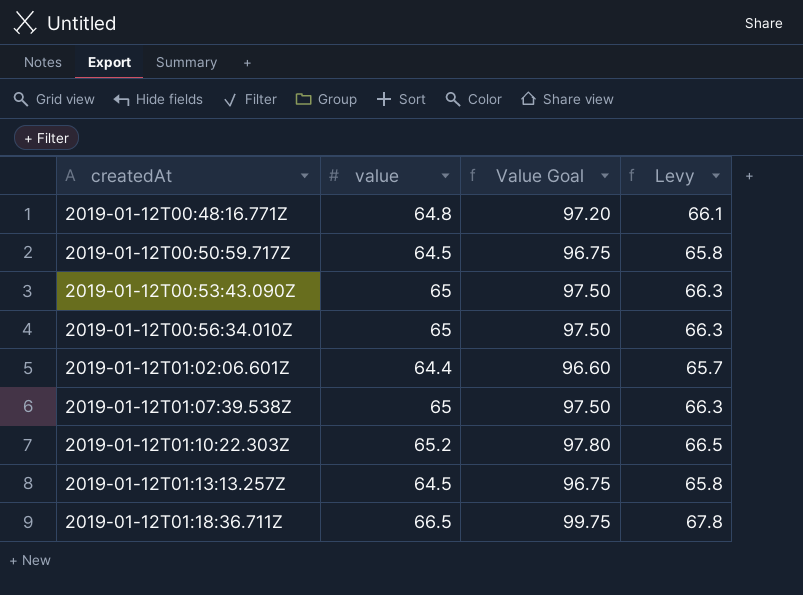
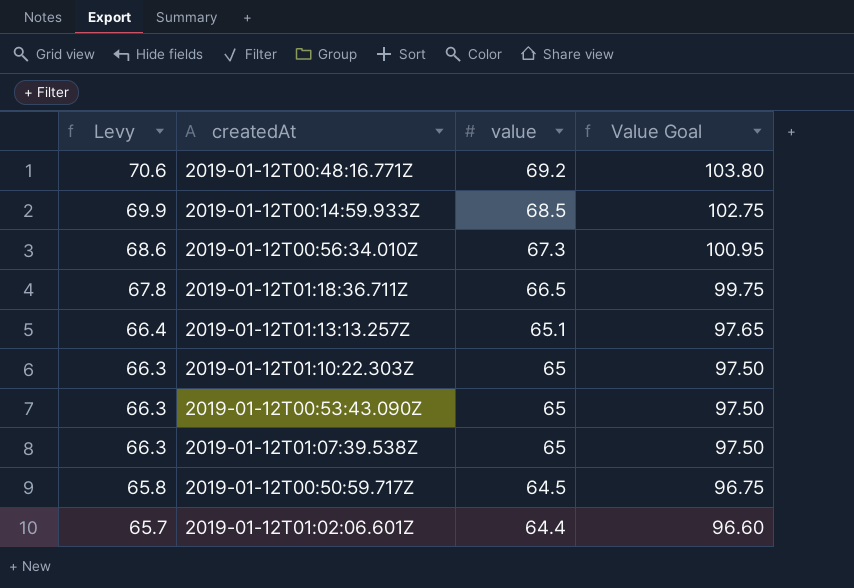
row order: createdAt ascending -> Levy descending
column Levy | position: 4 -> 1
2019-01-12T00:48:16.771Z | Levy: 66.1 -> 70.6
2019-01-12T00:48:16.771Z | value: 64.8 -> 69.2
2019-01-12T00:48:16.771Z | Value Goal: 97.20 -> 103.80
row 2019-01-12T00:14:59.933Z: none -> 69.9 | 68.5 | 102.75
2019-01-12T00:56:34.010Z | Levy: 66.3 -> 68.6
2019-01-12T00:56:34.010Z | value: 65 -> 67.3
2019-01-12T00:56:34.010Z | Value Goal: 97.50 -> 100.95
2019-01-12T01:13:13.257Z | Levy: 65.8 -> 66.4
2019-01-12T01:13:13.257Z | value: 64.5 -> 65.1
2019-01-12T01:13:13.257Z | Value Goal: 96.75 -> 97.65
2019-01-12T01:10:22.303Z | Levy: 66.5 -> 66.3
2019-01-12T01:10:22.303Z | value: 65.2 -> 65
2019-01-12T01:10:22.303Z | Value Goal: 97.80 -> 97.50

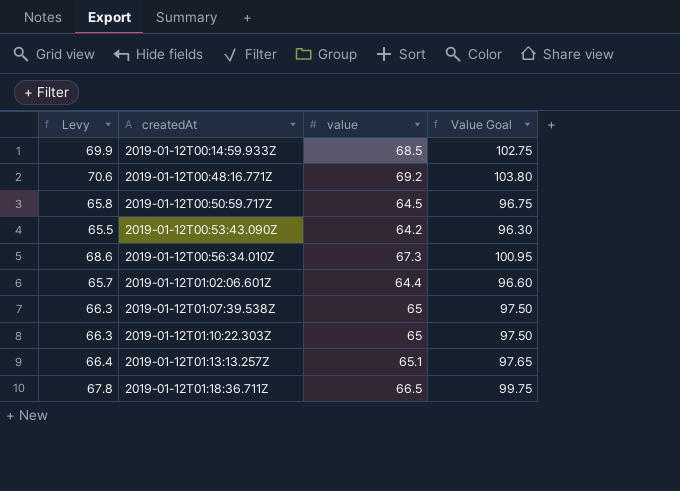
row order: Levy descending -> createdAt ascending
2019-01-12T00:53:43.090Z | Levy: 66.3 -> 65.5
2019-01-12T00:53:43.090Z | value: 65 -> 64.2
2019-01-12T00:53:43.090Z | Value Goal: 97.50 -> 96.30

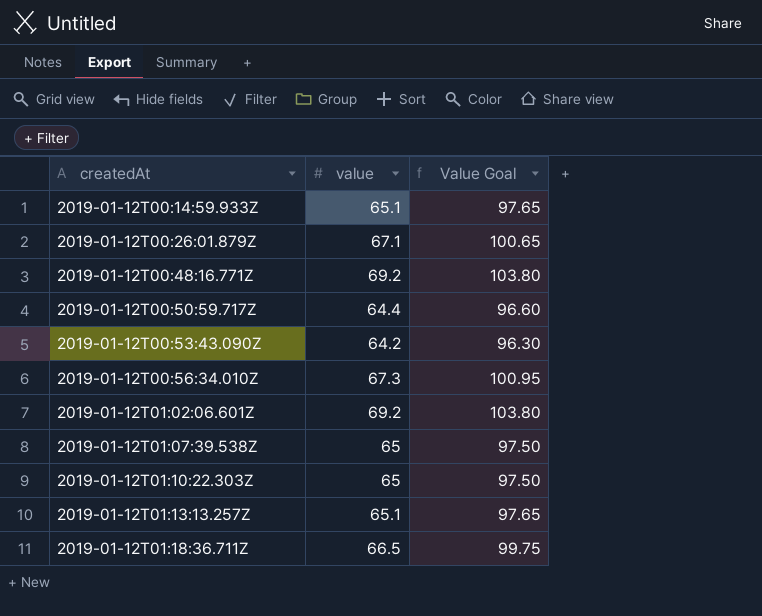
column Levy | formula: [value] * 1.02 -> none
2019-01-12T00:14:59.933Z | value: 68.5 -> 65.1
2019-01-12T00:14:59.933Z | Value Goal: 102.75 -> 97.65
row 2019-01-12T00:26:01.879Z: none -> 67.1 | 100.65
2019-01-12T00:50:59.717Z | value: 64.5 -> 64.4
2019-01-12T00:50:59.717Z | Value Goal: 96.75 -> 96.60
2019-01-12T01:02:06.601Z | value: 64.4 -> 69.2
2019-01-12T01:02:06.601Z | Value Goal: 96.60 -> 103.80

